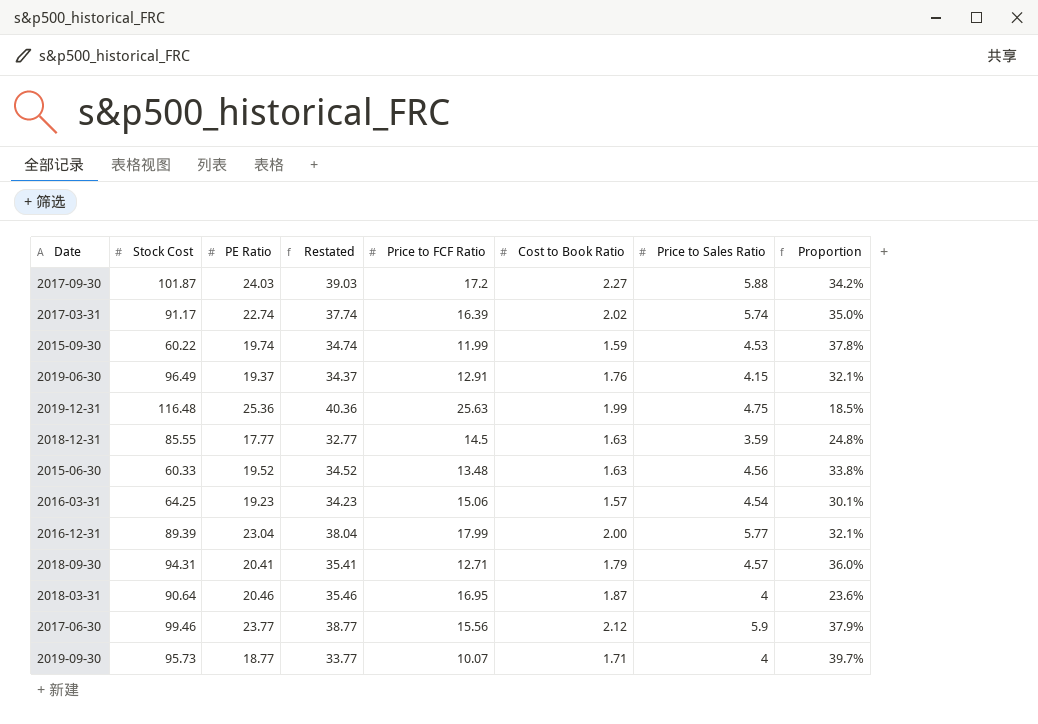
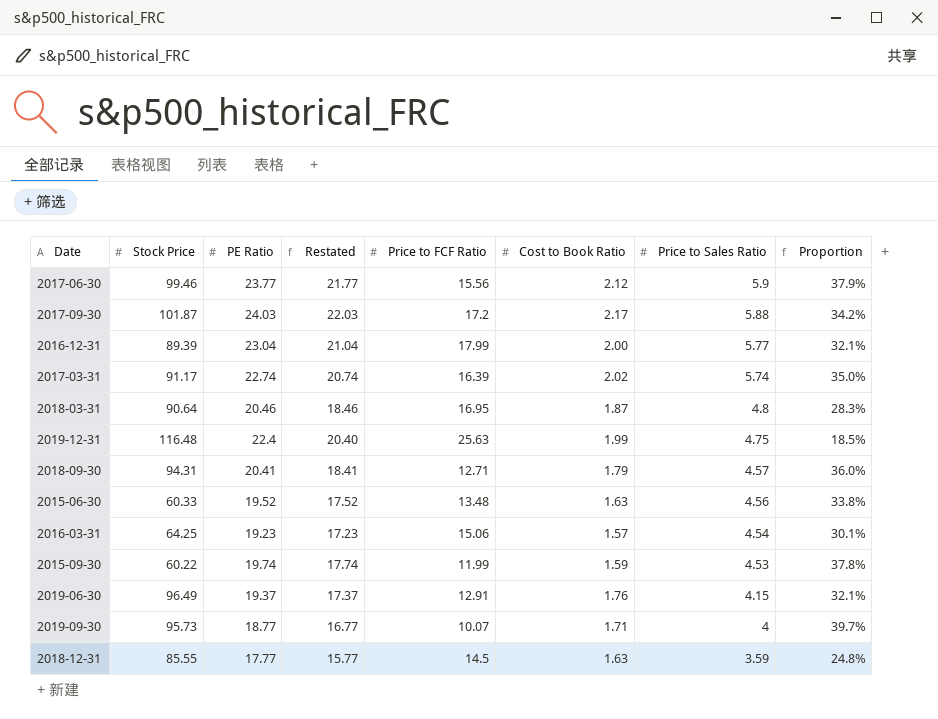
row order: none -> Price to Sales Ratio descending
column name: Stock Cost -> Stock Price
column Restated | formula: [PE Ratio] + 15 -> [PE Ratio] - 2
2017-09-30 | Cost to Book Ratio: 2.27 -> 2.17
2018-03-31 | Price to Sales Ratio: 4 -> 4.8
2018-03-31 | Proportion: 23.6% -> 28.3%
2019-12-31 | PE Ratio: 25.36 -> 22.4

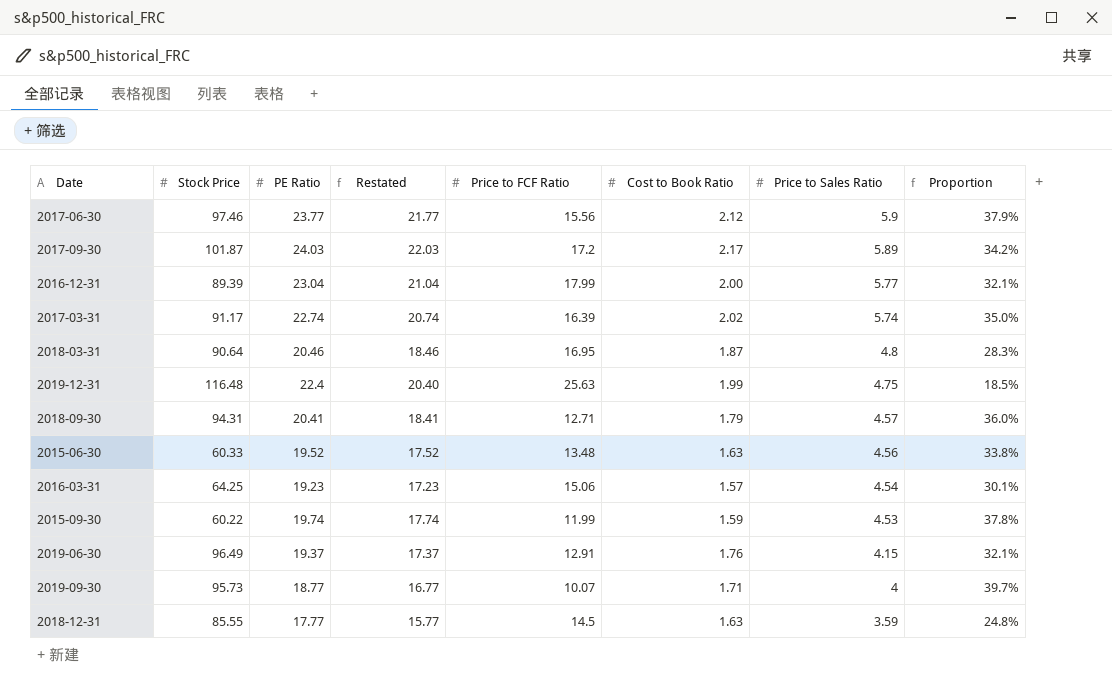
2017-06-30 | Stock Price: 99.46 -> 97.46
2017-09-30 | Price to Sales Ratio: 5.88 -> 5.89

